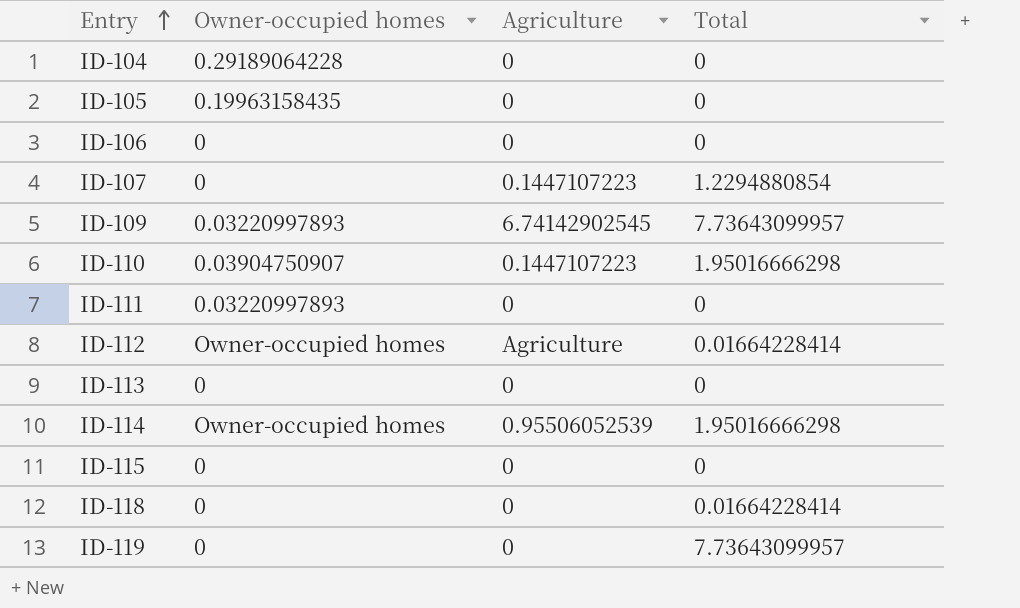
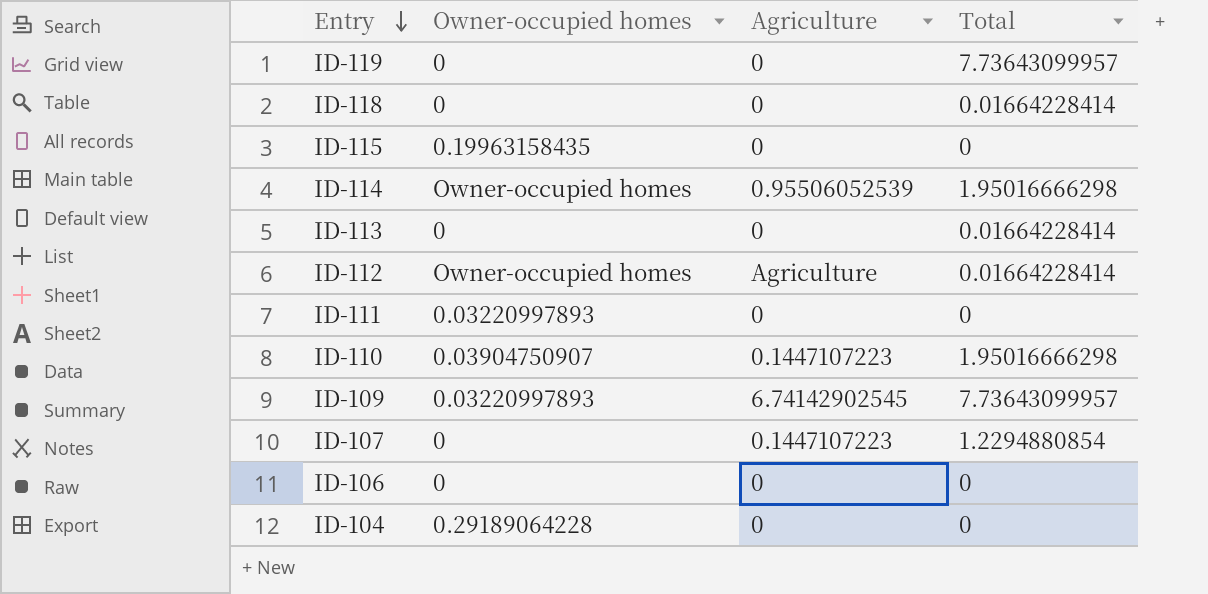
row order: Entry ascending -> Entry descending
row ID-105: 0.19963158435 | 0 | 0 -> none
ID-115 | Owner-occupied homes: 0 -> 0.19963158435
ID-113 | Total: 0 -> 0.01664228414

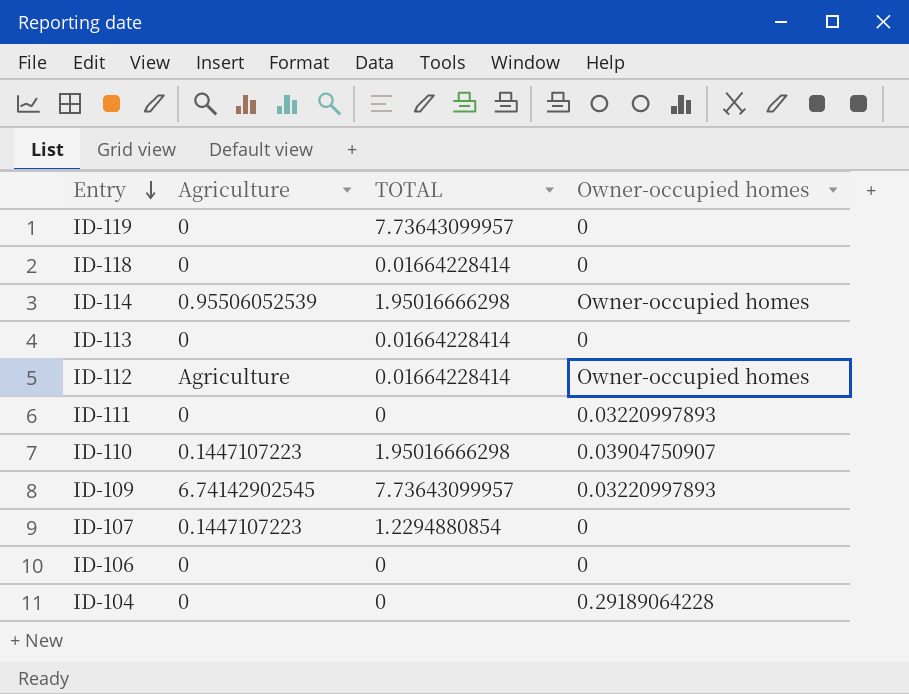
column name: Total -> TOTAL
column Owner-occupied homes | position: 2 -> 4
row ID-115: 0.19963158435 | 0 | 0 -> none

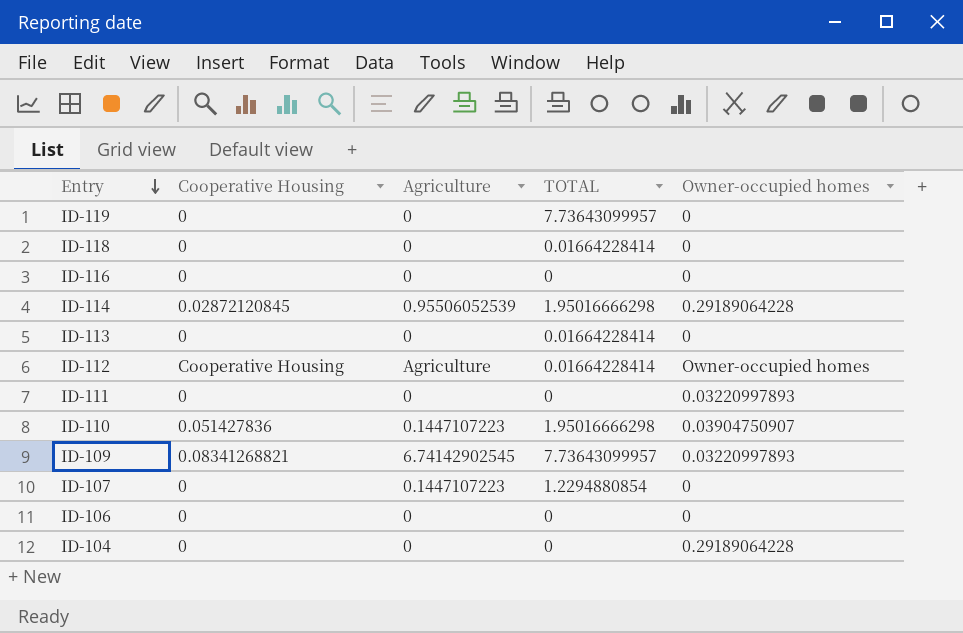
column Cooperative Housing | position: none -> 2
row ID-116: none -> 0 | 0 | 0 | 0
ID-114 | Owner-occupied homes: Owner-occupied homes -> 0.29189064228

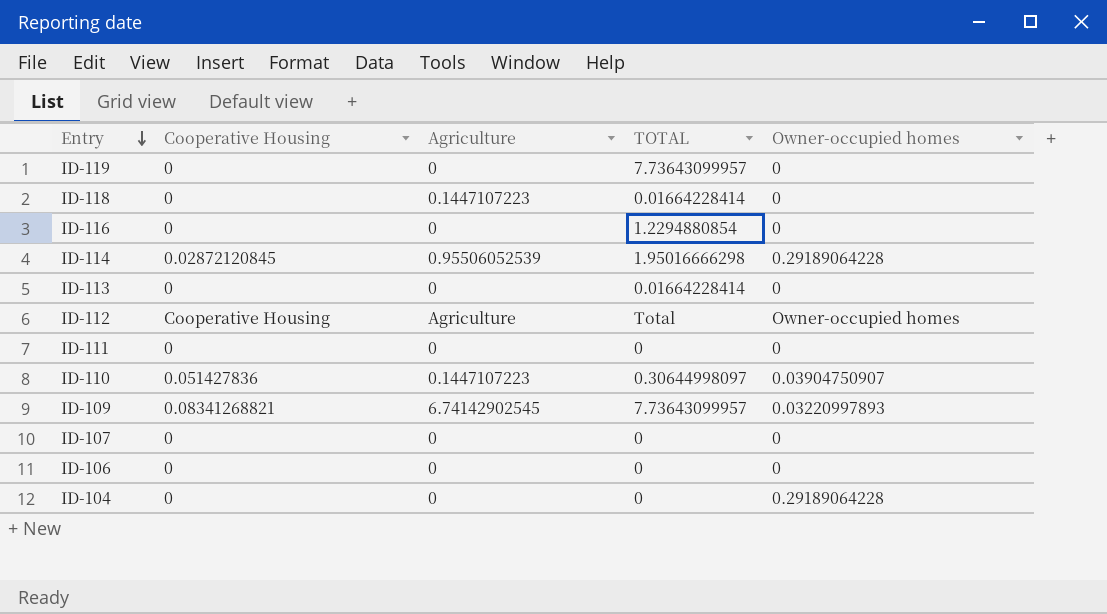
ID-118 | Agriculture: 0 -> 0.1447107223
ID-116 | TOTAL: 0 -> 1.2294880854
ID-112 | TOTAL: 0.01664228414 -> Total
ID-111 | Owner-occupied homes: 0.03220997893 -> 0
ID-110 | TOTAL: 1.95016666298 -> 0.30644998097
ID-107 | Agriculture: 0.1447107223 -> 0
ID-107 | TOTAL: 1.2294880854 -> 0

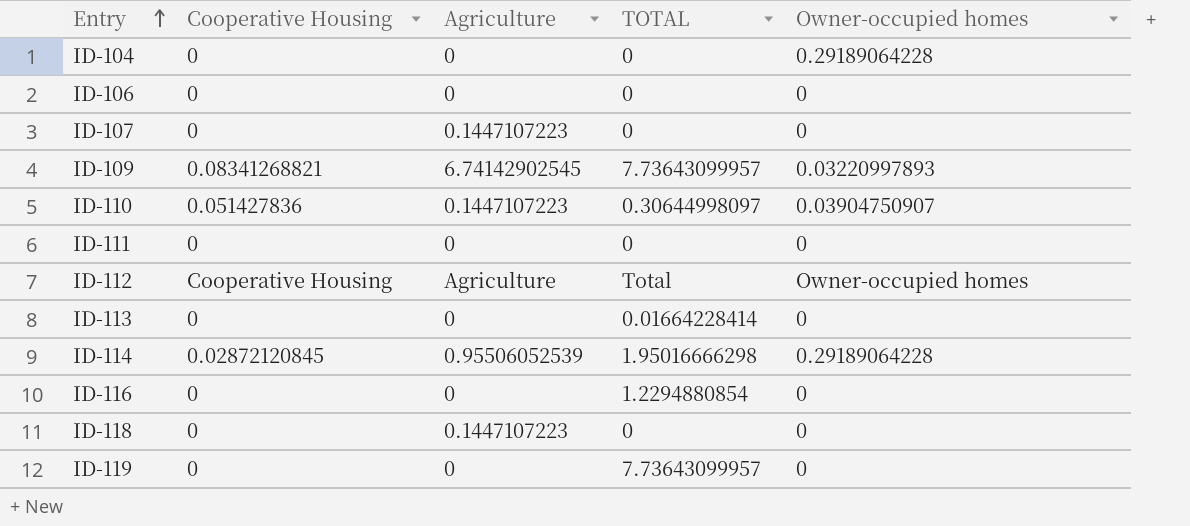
row order: Entry descending -> Entry ascending
ID-107 | Agriculture: 0 -> 0.1447107223
ID-118 | TOTAL: 0.01664228414 -> 0

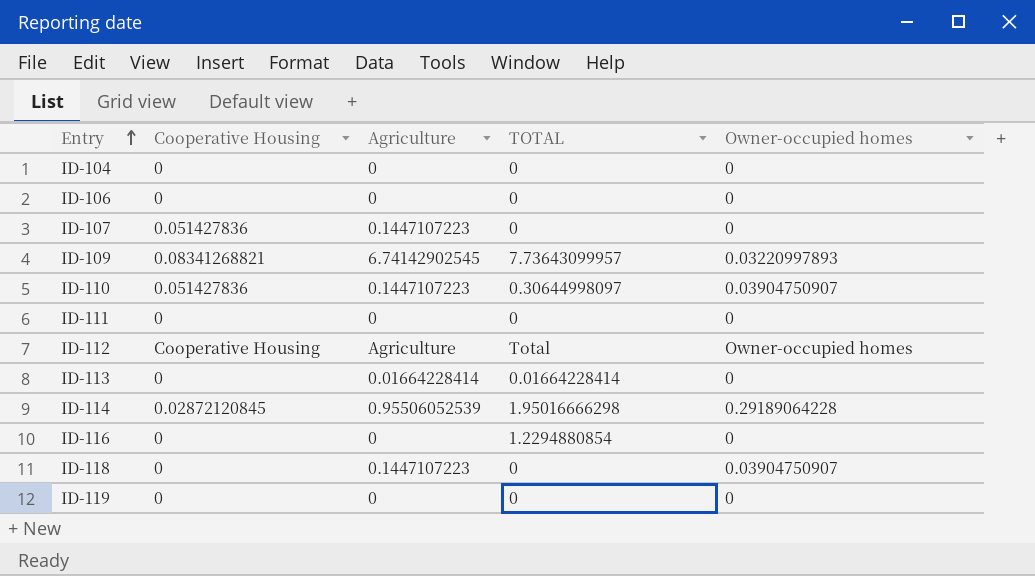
ID-104 | Owner-occupied homes: 0.29189064228 -> 0
ID-107 | Cooperative Housing: 0 -> 0.051427836
ID-113 | Agriculture: 0 -> 0.01664228414
ID-118 | Owner-occupied homes: 0 -> 0.03904750907
ID-119 | TOTAL: 7.73643099957 -> 0

